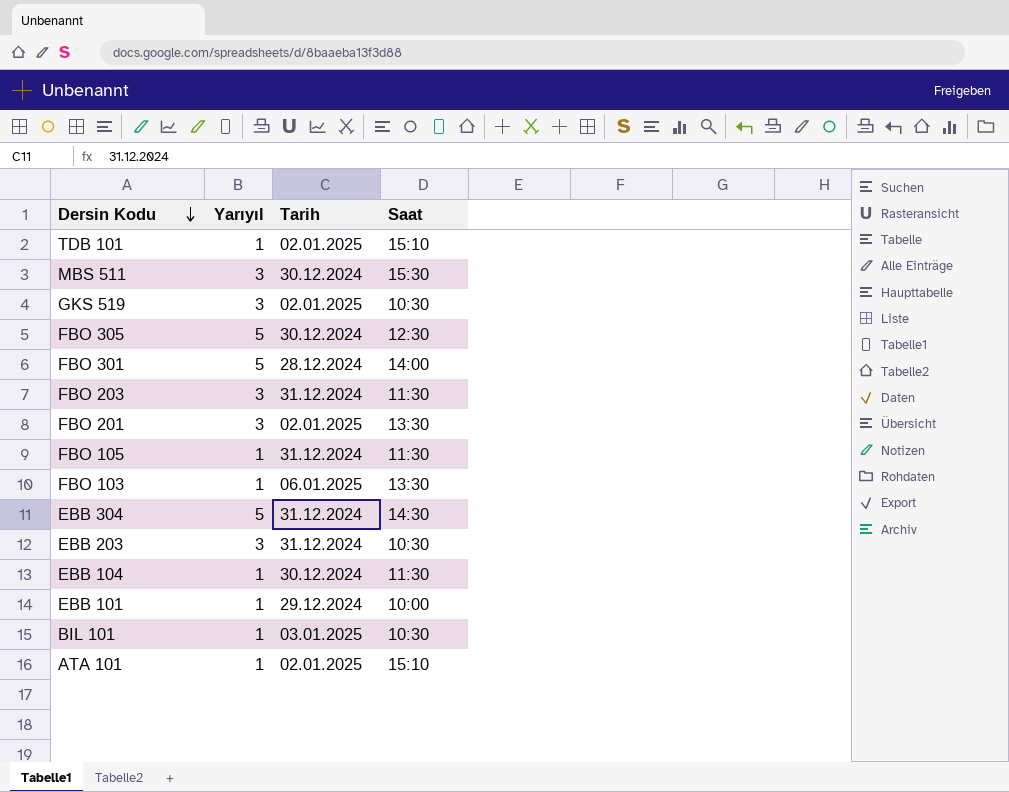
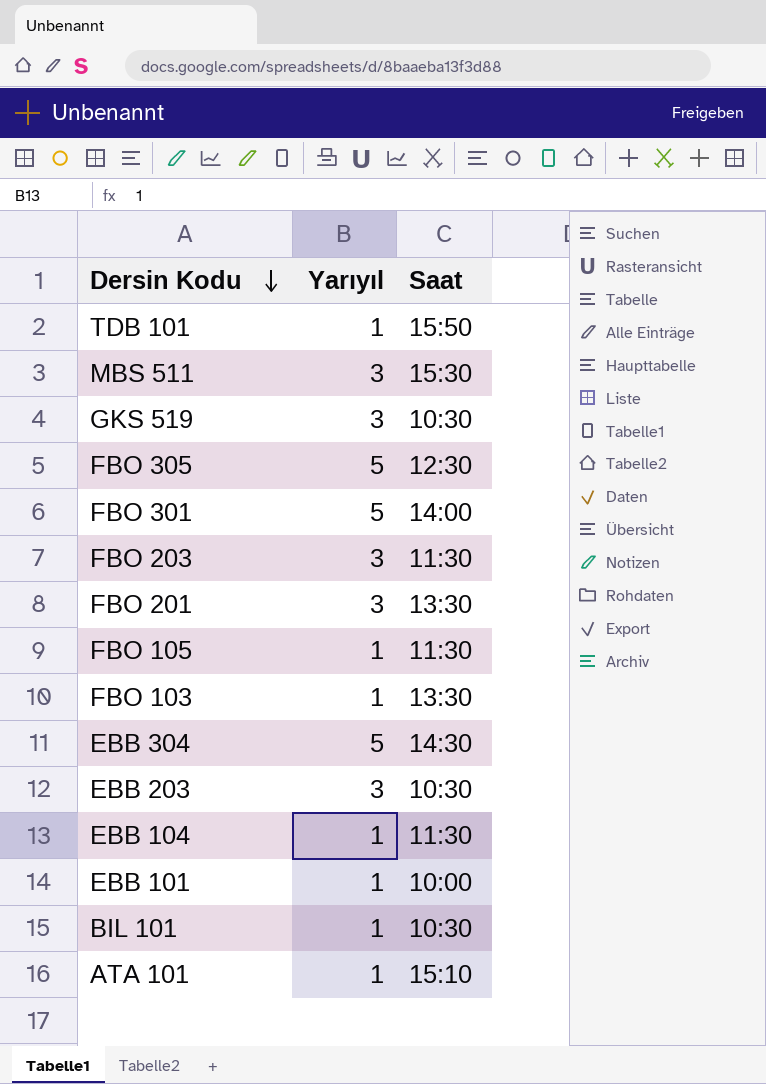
column Tarih | position: 3 -> none
TDB 101 | Saat: 15:10 -> 15:50

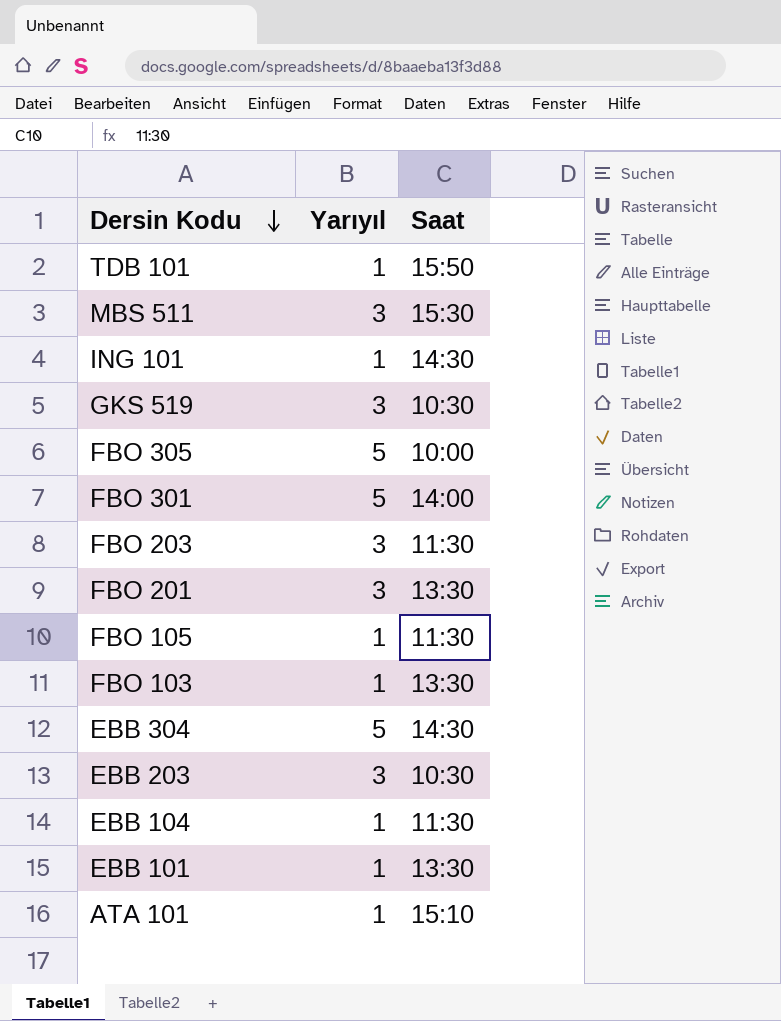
row BIL 101: 1 | 10:30 -> none
row ING 101: none -> 1 | 14:30
FBO 305 | Saat: 12:30 -> 10:00
EBB 101 | Saat: 10:00 -> 13:30

